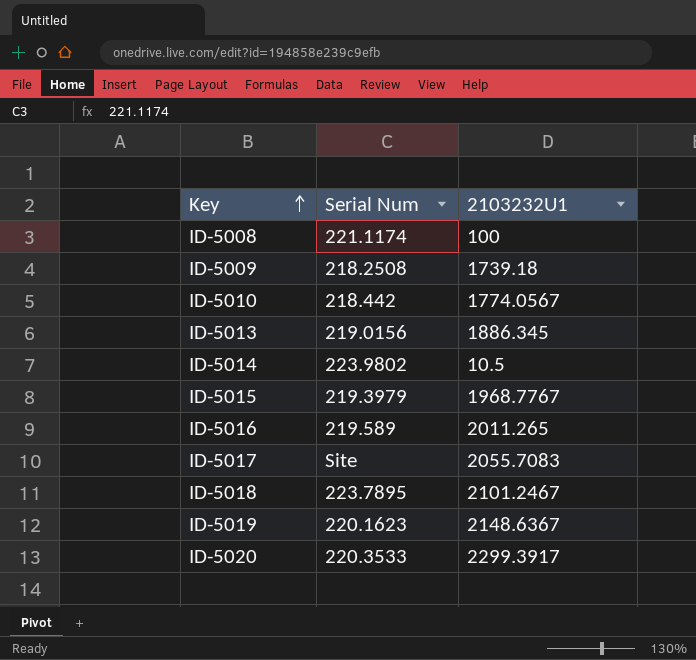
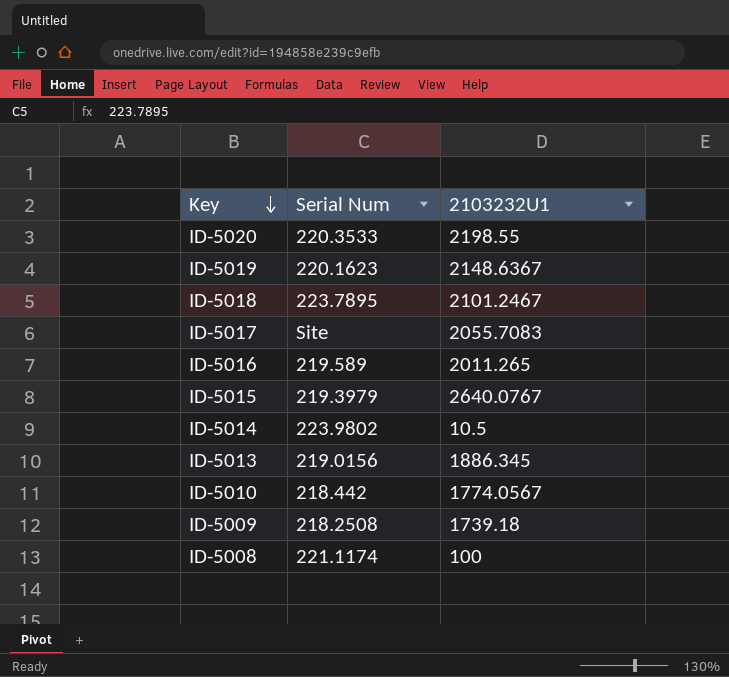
row order: Key ascending -> Key descending
ID-5020 | 2103232U1: 2299.3917 -> 2198.55
ID-5015 | 2103232U1: 1968.7767 -> 2640.0767

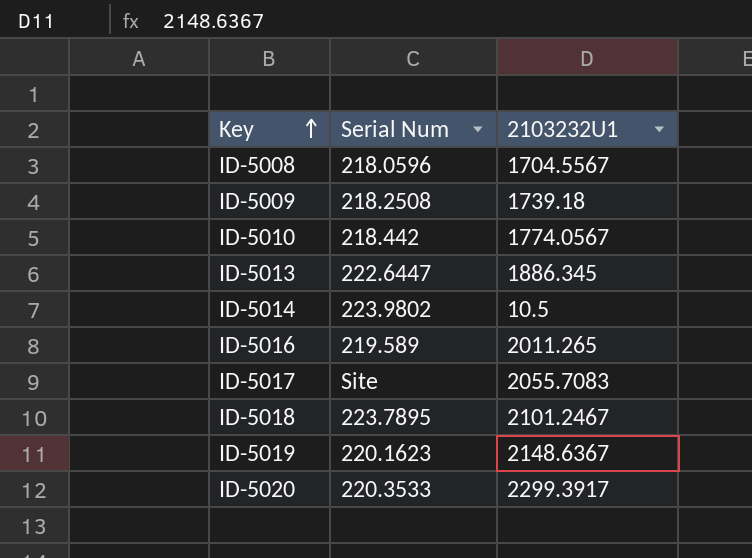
row order: Key descending -> Key ascending
row ID-5015: 219.3979 | 2640.0767 -> none
ID-5008 | Serial Num: 221.1174 -> 218.0596
ID-5008 | 2103232U1: 100 -> 1704.5567
ID-5013 | Serial Num: 219.0156 -> 222.6447
ID-5020 | 2103232U1: 2198.55 -> 2299.3917

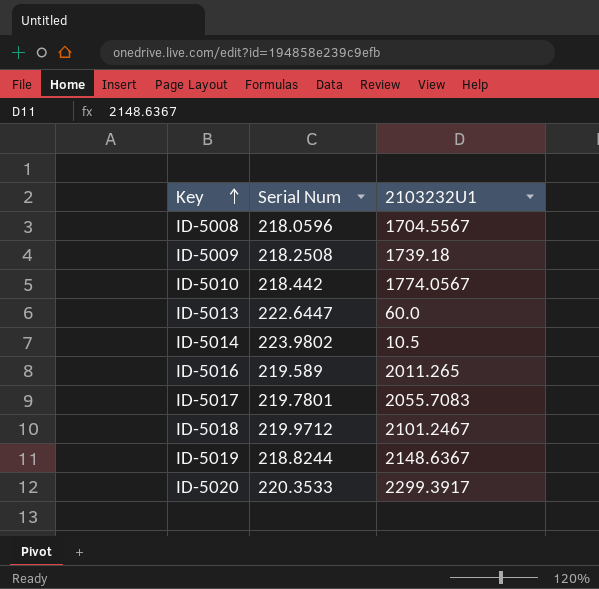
ID-5013 | 2103232U1: 1886.345 -> 60.0
ID-5017 | Serial Num: Site -> 219.7801
ID-5018 | Serial Num: 223.7895 -> 219.9712
ID-5019 | Serial Num: 220.1623 -> 218.8244

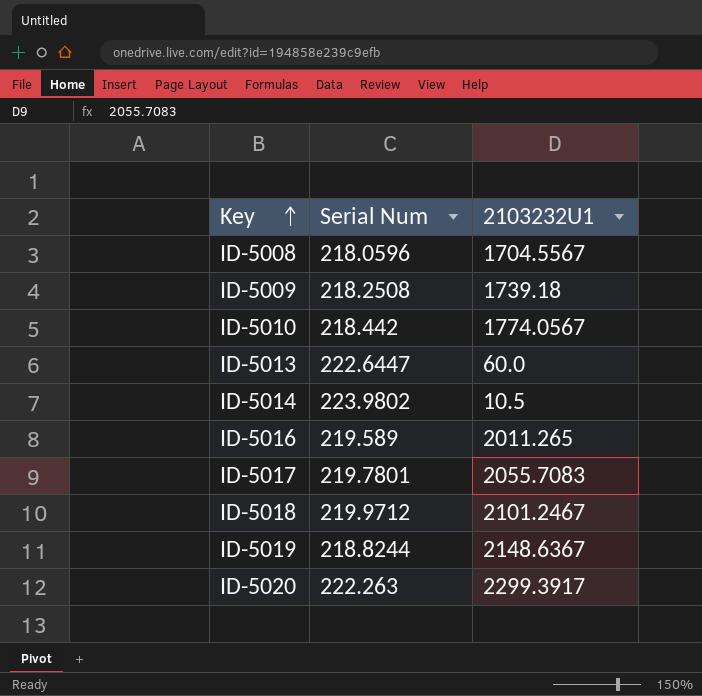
ID-5020 | Serial Num: 220.3533 -> 222.263

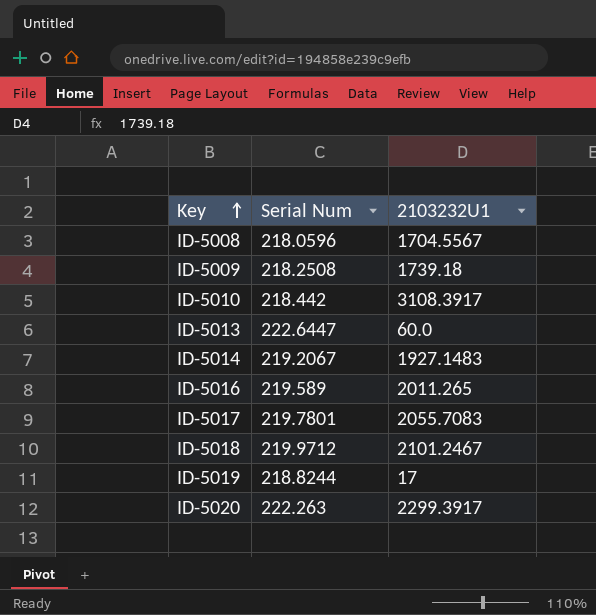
ID-5010 | 2103232U1: 1774.0567 -> 3108.3917
ID-5014 | Serial Num: 223.9802 -> 219.2067
ID-5014 | 2103232U1: 10.5 -> 1927.1483
ID-5019 | 2103232U1: 2148.6367 -> 17

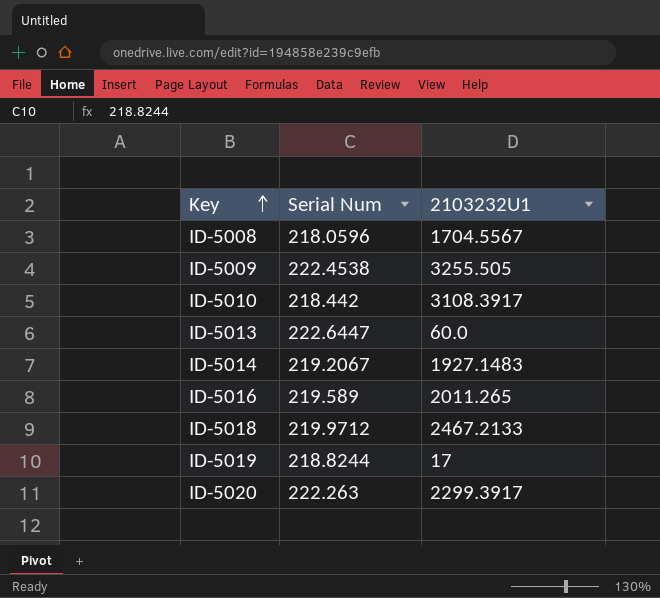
row ID-5017: 219.7801 | 2055.7083 -> none
ID-5009 | Serial Num: 218.2508 -> 222.4538
ID-5009 | 2103232U1: 1739.18 -> 3255.505
ID-5018 | 2103232U1: 2101.2467 -> 2467.2133

